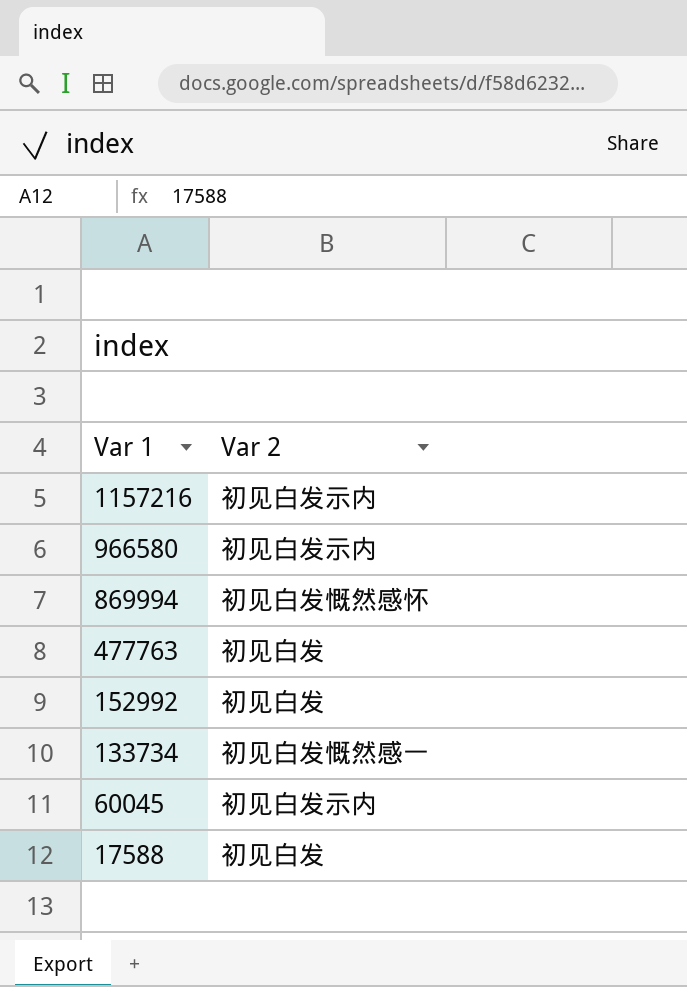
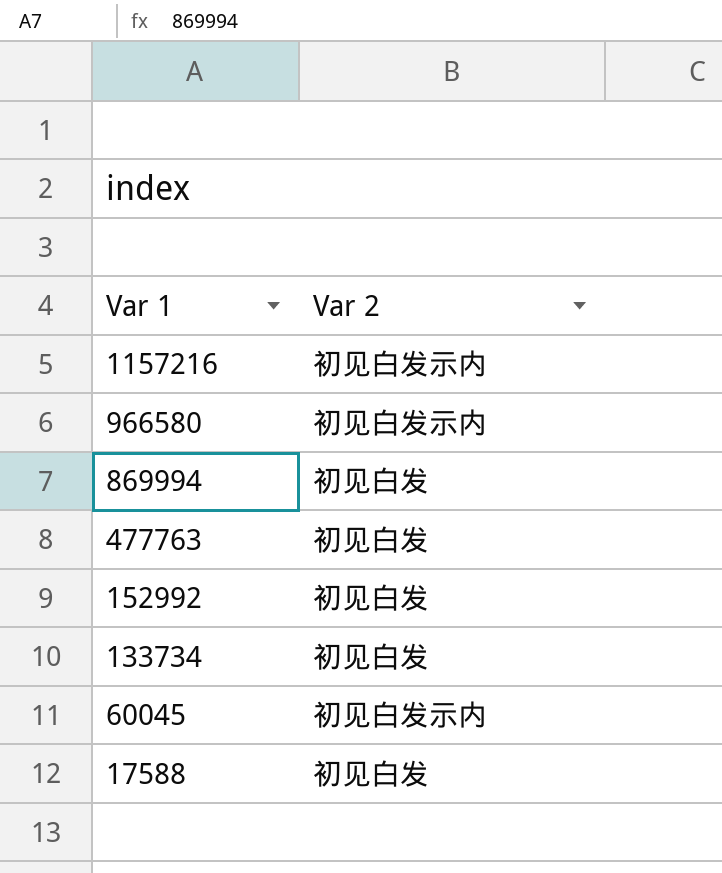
869994 | Var 2: 初见白发慨然感怀 -> 初见白发
133734 | Var 2: 初见白发慨然感一 -> 初见白发

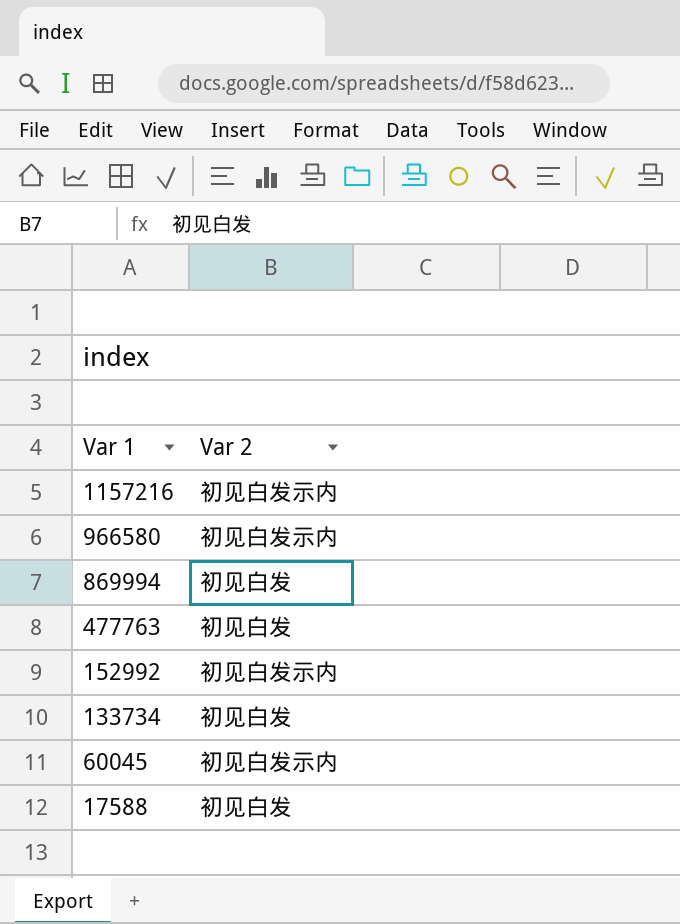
152992 | Var 2: 初见白发 -> 初见白发示内

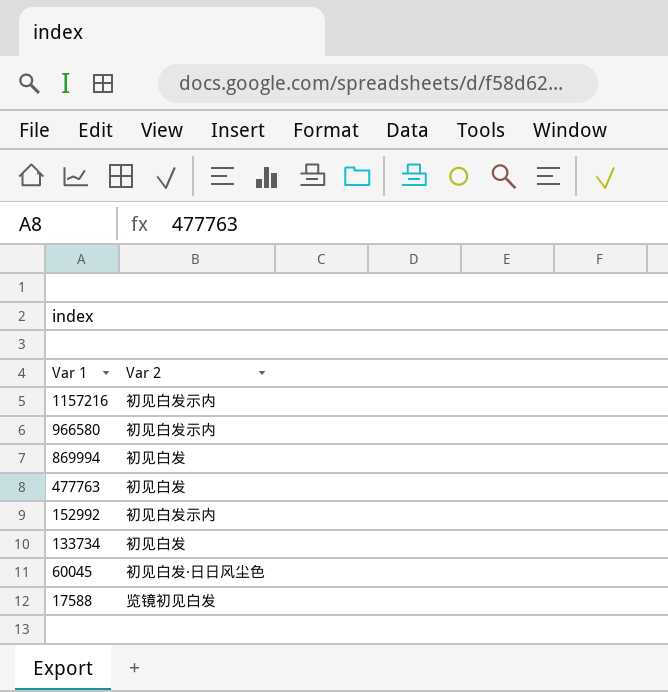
60045 | Var 2: 初见白发示内 -> 初见白发·日日风尘色
17588 | Var 2: 初见白发 -> 览镜初见白发

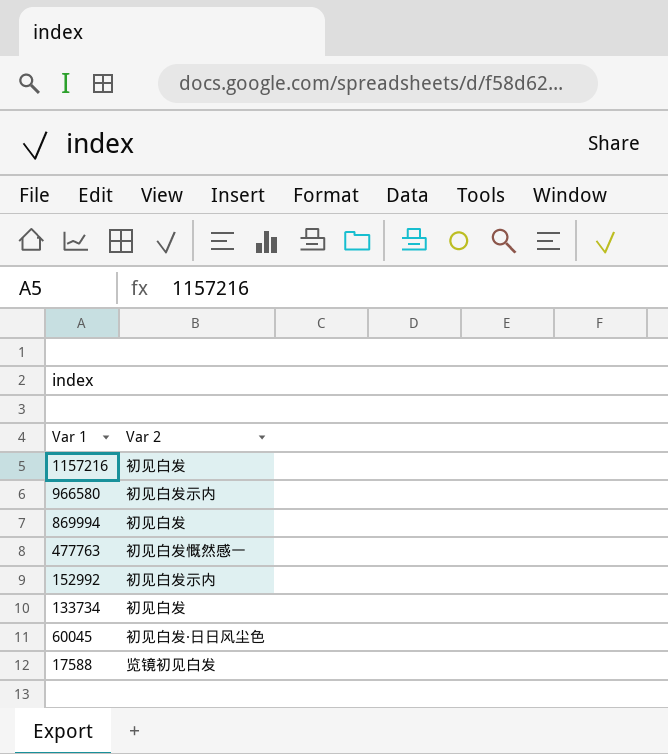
1157216 | Var 2: 初见白发示内 -> 初见白发
477763 | Var 2: 初见白发 -> 初见白发慨然感一

